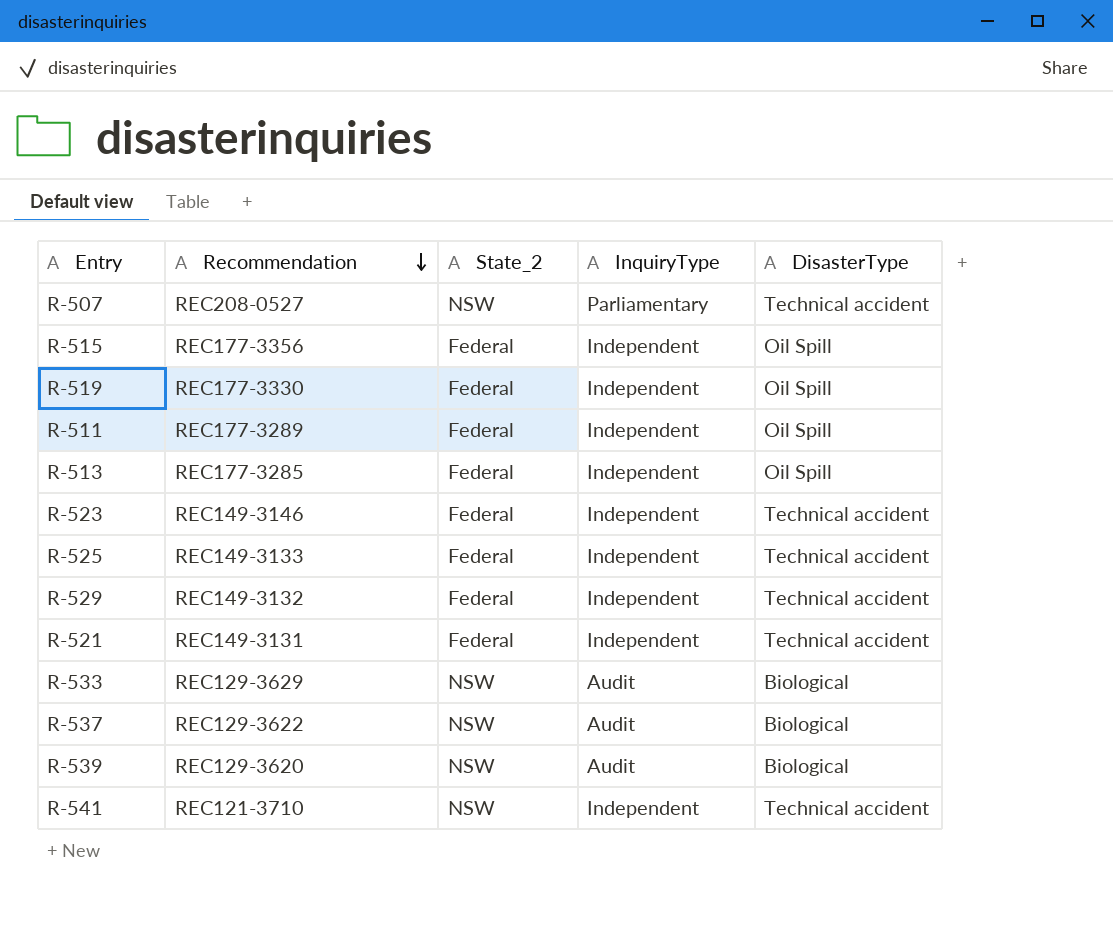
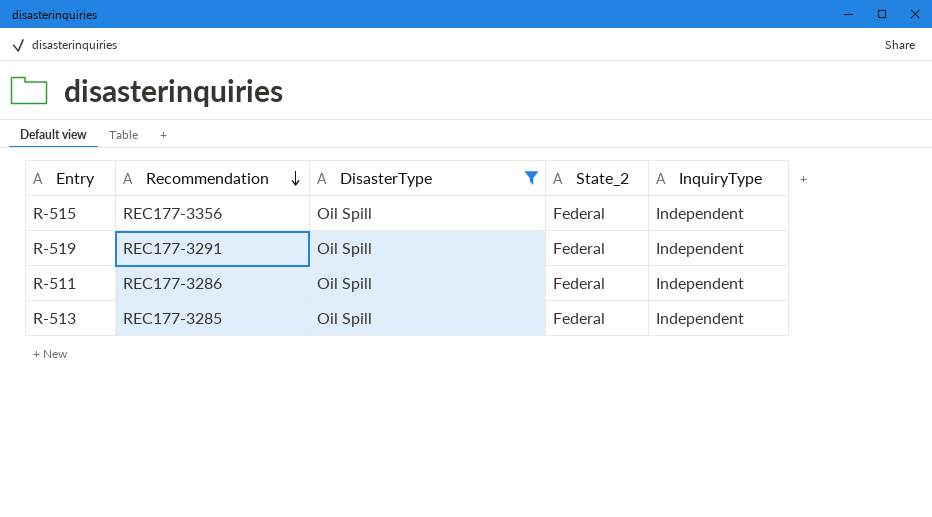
filter: none -> DisasterType = Oil Spill
column DisasterType | position: 5 -> 3
R-519 | Recommendation: REC177-3330 -> REC177-3291
R-511 | Recommendation: REC177-3289 -> REC177-3286

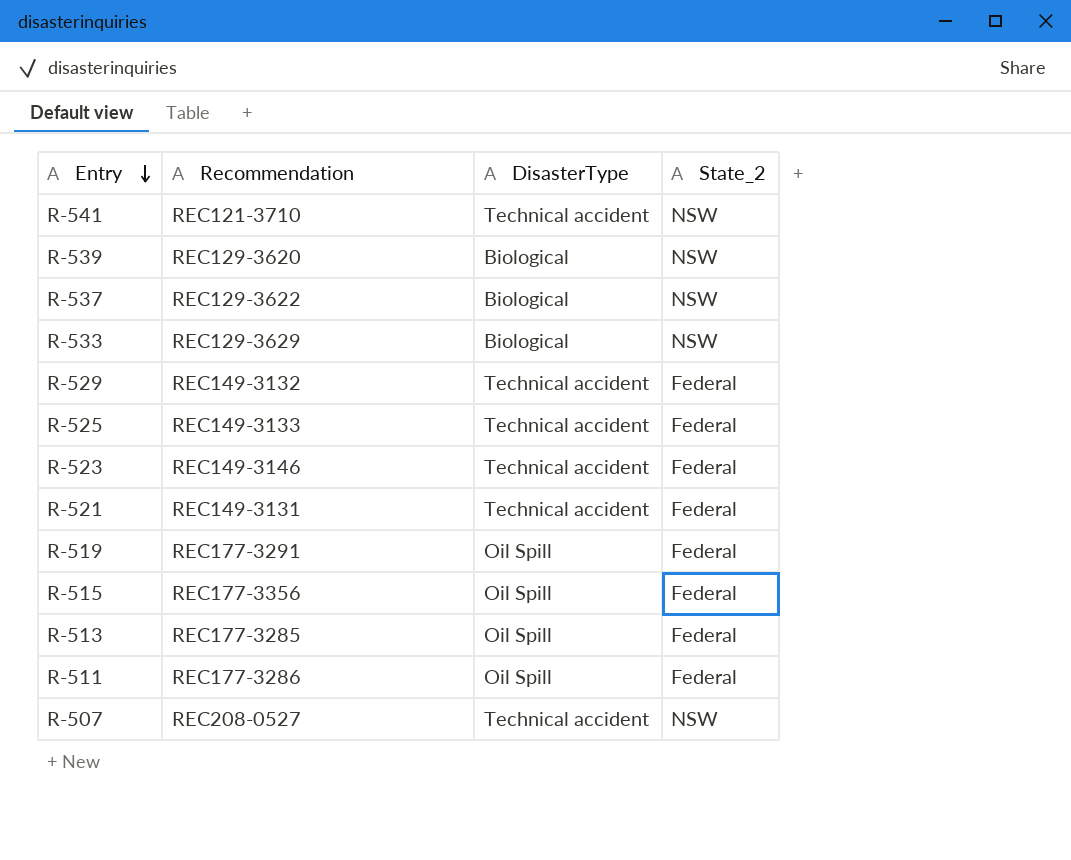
filter: DisasterType = Oil Spill -> none
row order: Recommendation descending -> Entry descending
column InquiryType | position: 5 -> none

